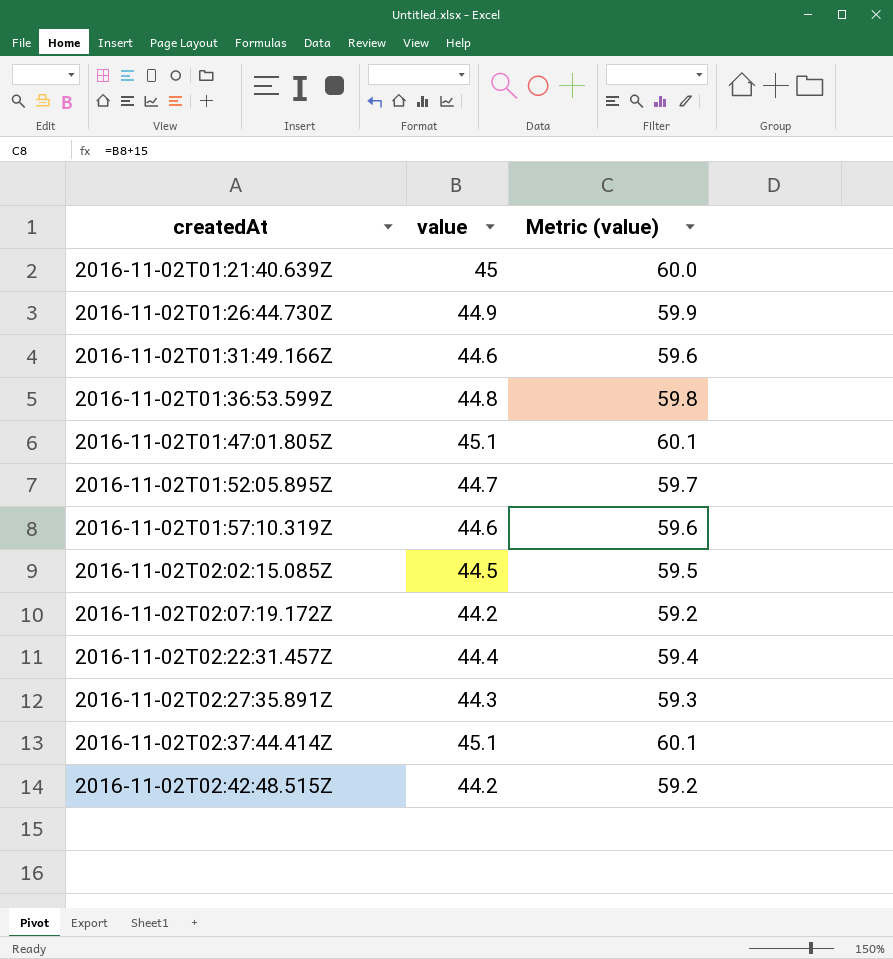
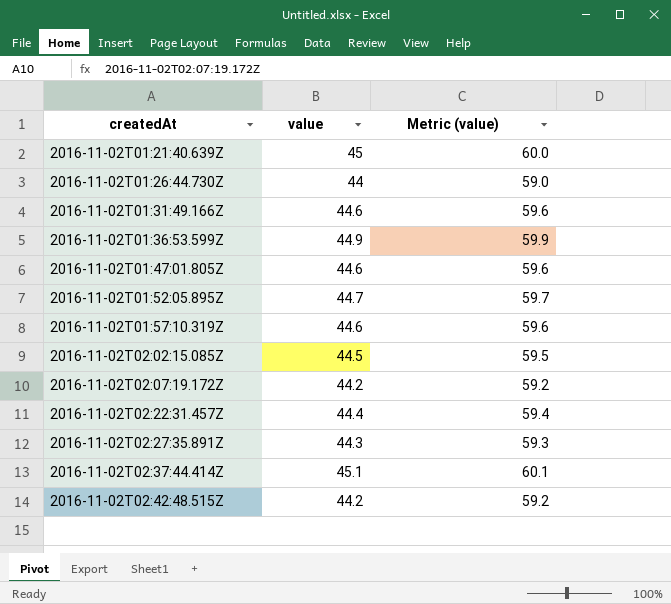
2016-11-02T01:26:44.730Z | value: 44.9 -> 44
2016-11-02T01:26:44.730Z | Metric (value): 59.9 -> 59.0
2016-11-02T01:36:53.599Z | value: 44.8 -> 44.9
2016-11-02T01:36:53.599Z | Metric (value): 59.8 -> 59.9
2016-11-02T01:47:01.805Z | value: 45.1 -> 44.6
2016-11-02T01:47:01.805Z | Metric (value): 60.1 -> 59.6

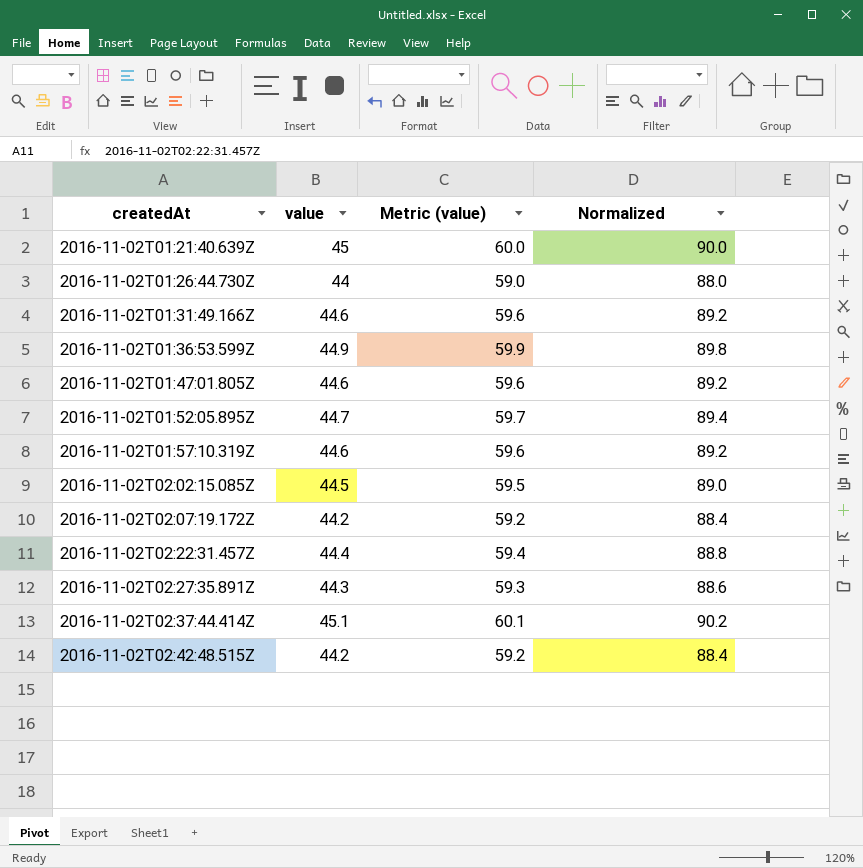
column Normalized | formula: none -> [value] * 2

